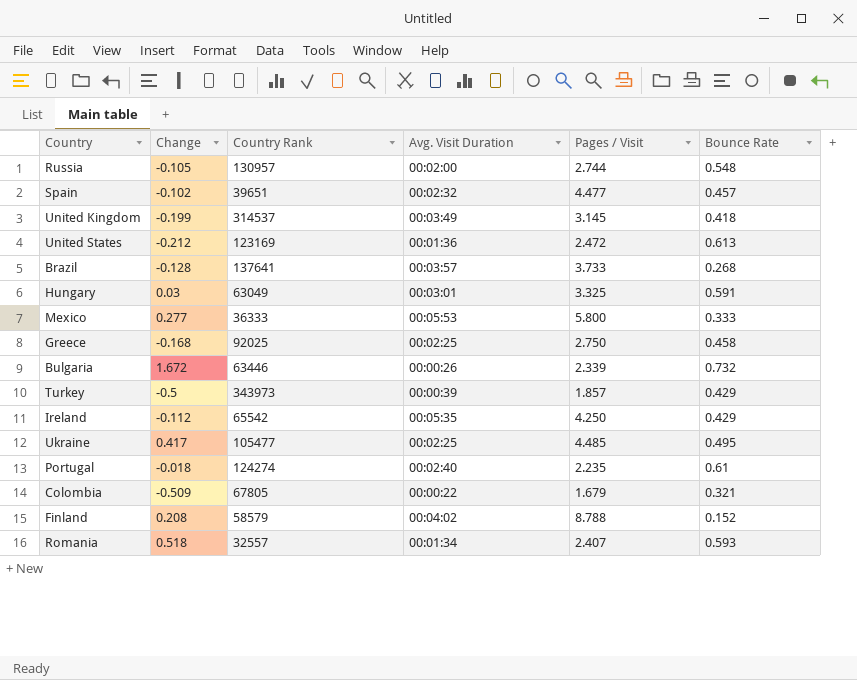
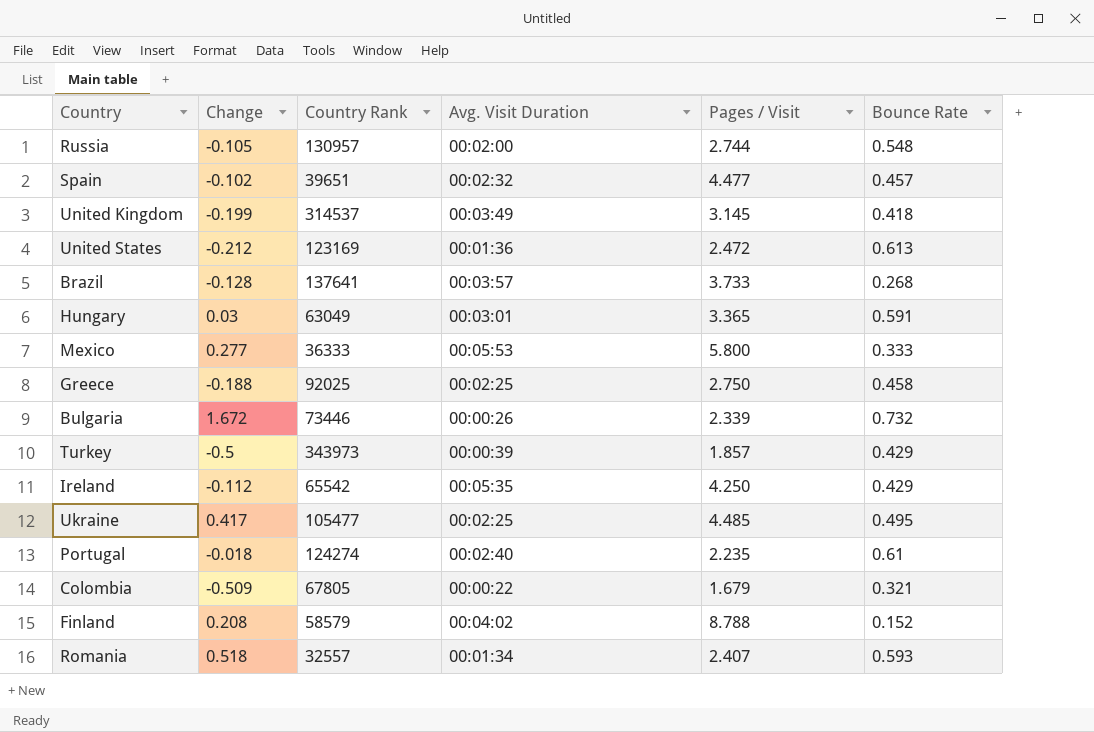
Hungary | Pages / Visit: 3.325 -> 3.365
Greece | Change: -0.168 -> -0.188
Bulgaria | Country Rank: 63446 -> 73446

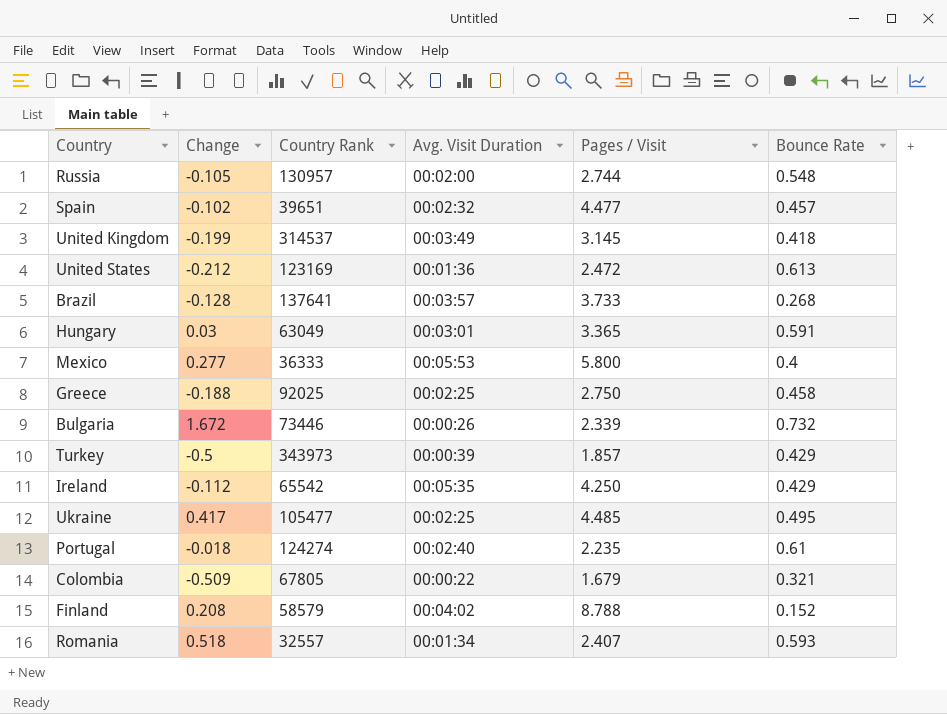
Mexico | Bounce Rate: 0.333 -> 0.4

